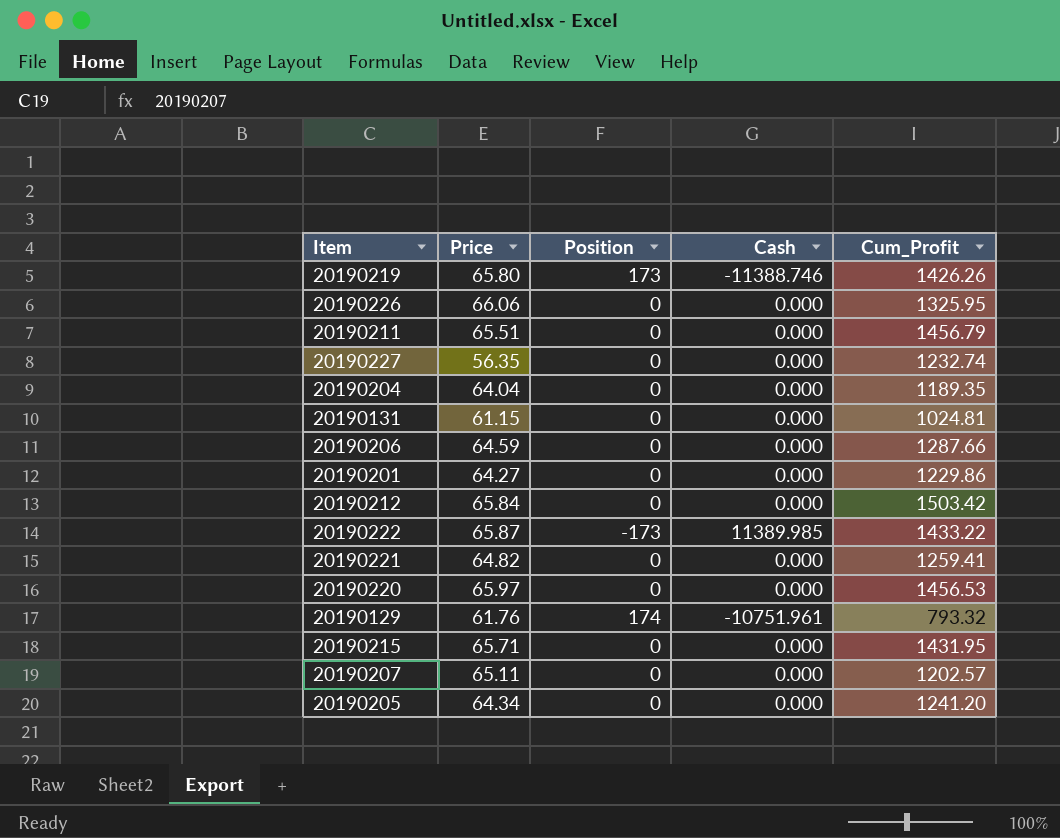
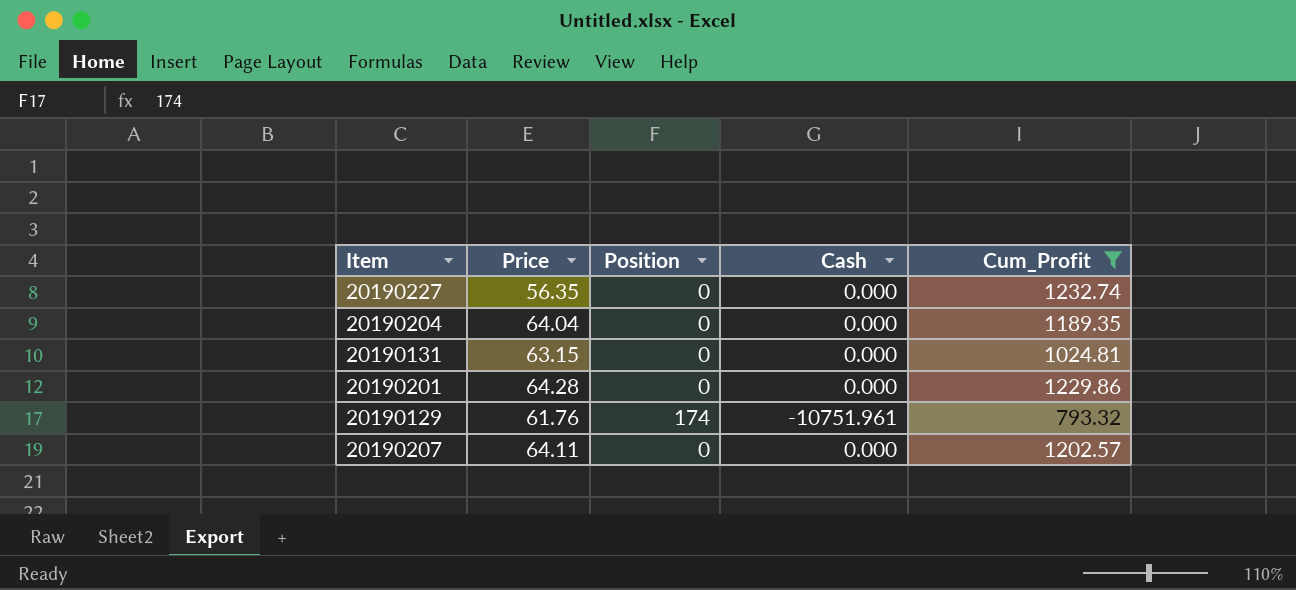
filter: none -> Cum_Profit <= 1232.74
20190131 | Price: 61.15 -> 63.15
20190201 | Price: 64.27 -> 64.28
20190207 | Price: 65.11 -> 64.11

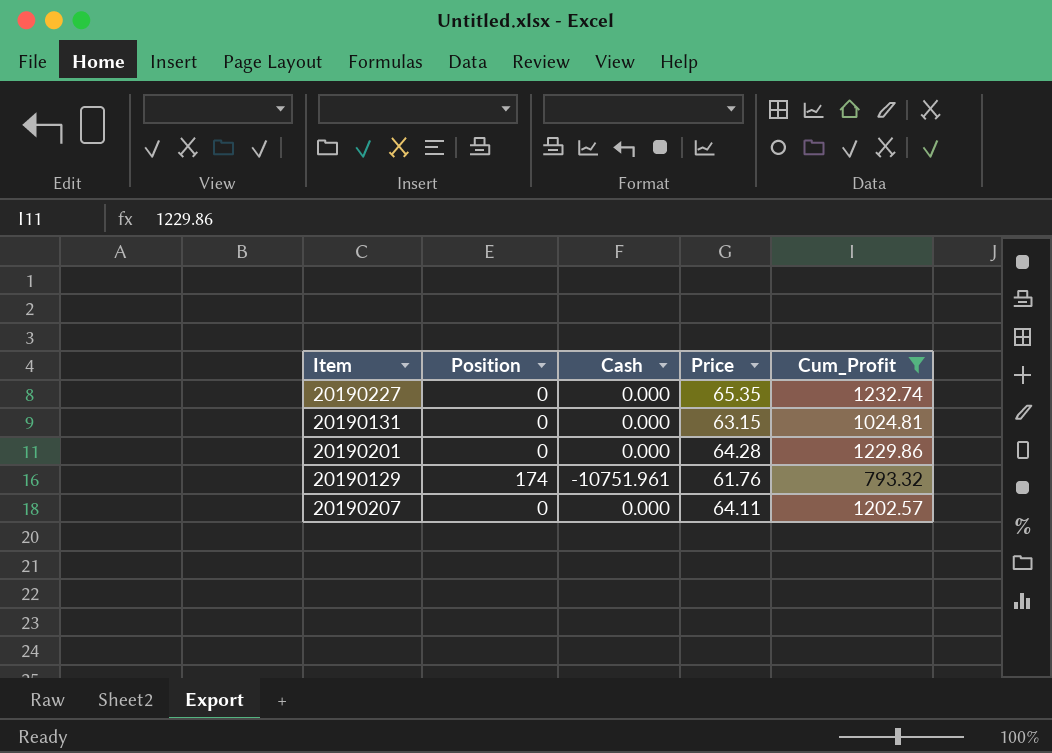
column Price | position: 2 -> 4
row 20190204: 64.04 | 0 | 0.000 | 1189.35 -> none
20190227 | Price: 56.35 -> 65.35

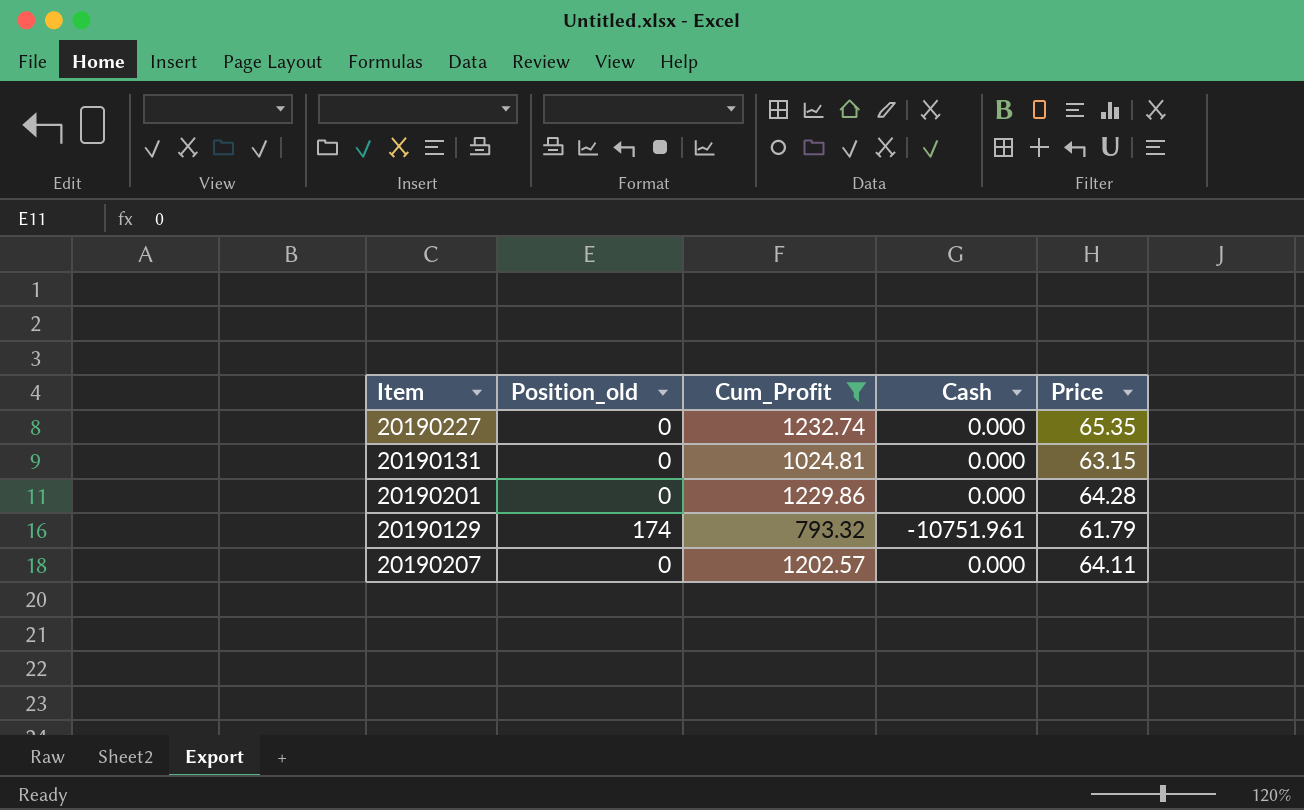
column name: Position -> Position_old
column Cum_Profit | position: 5 -> 3
20190129 | Price: 61.76 -> 61.79

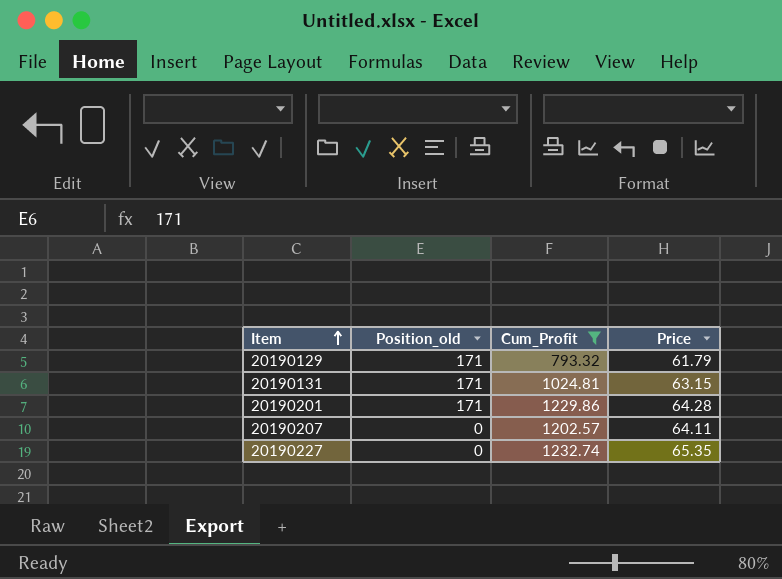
row order: none -> Item ascending
column Cash | position: 4 -> none
20190129 | Position_old: 174 -> 171
20190131 | Position_old: 0 -> 171
20190201 | Position_old: 0 -> 171

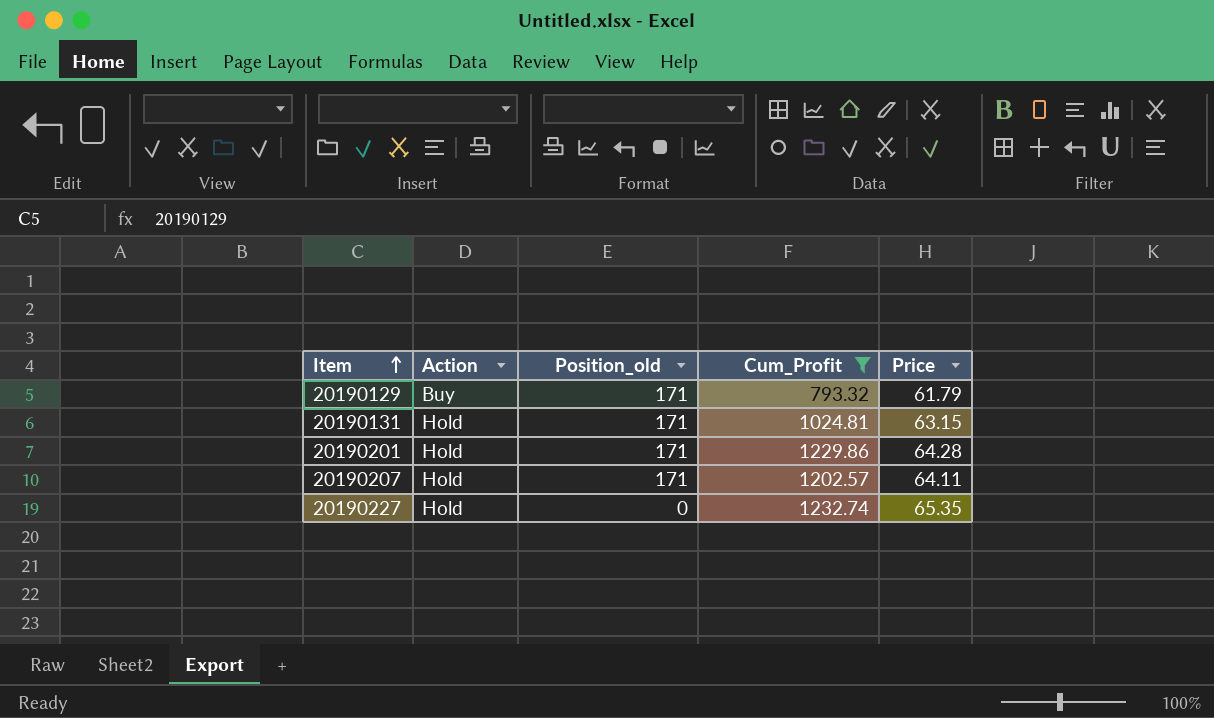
column Action | position: none -> 2
20190207 | Position_old: 0 -> 171

